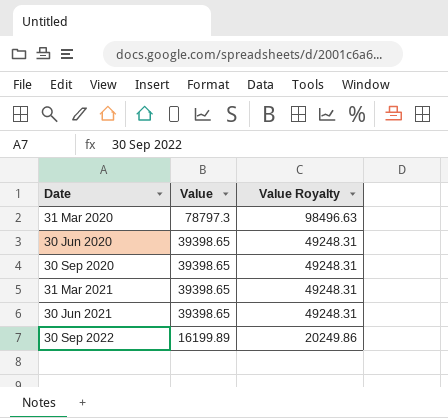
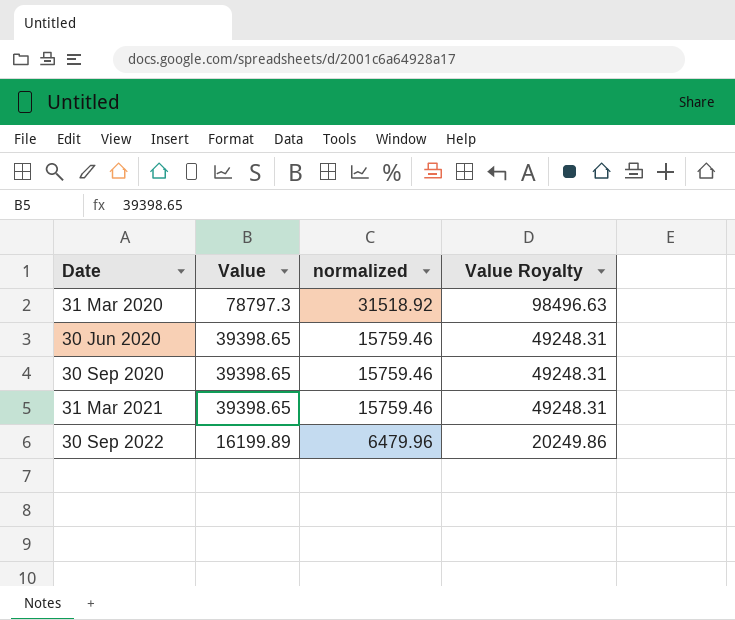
column normalized | formula: none -> [Value] * 0.4
row 30 Jun 2021: 39398.65 | 49248.31 -> none

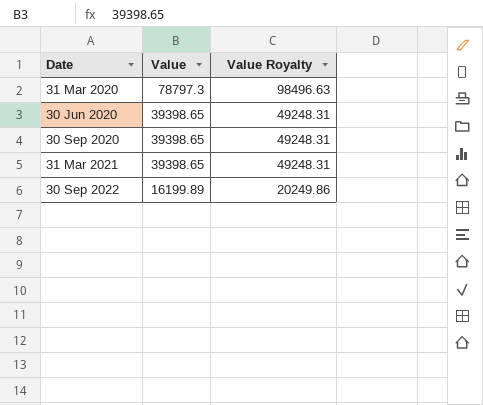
column normalized | formula: [Value] * 0.4 -> none

